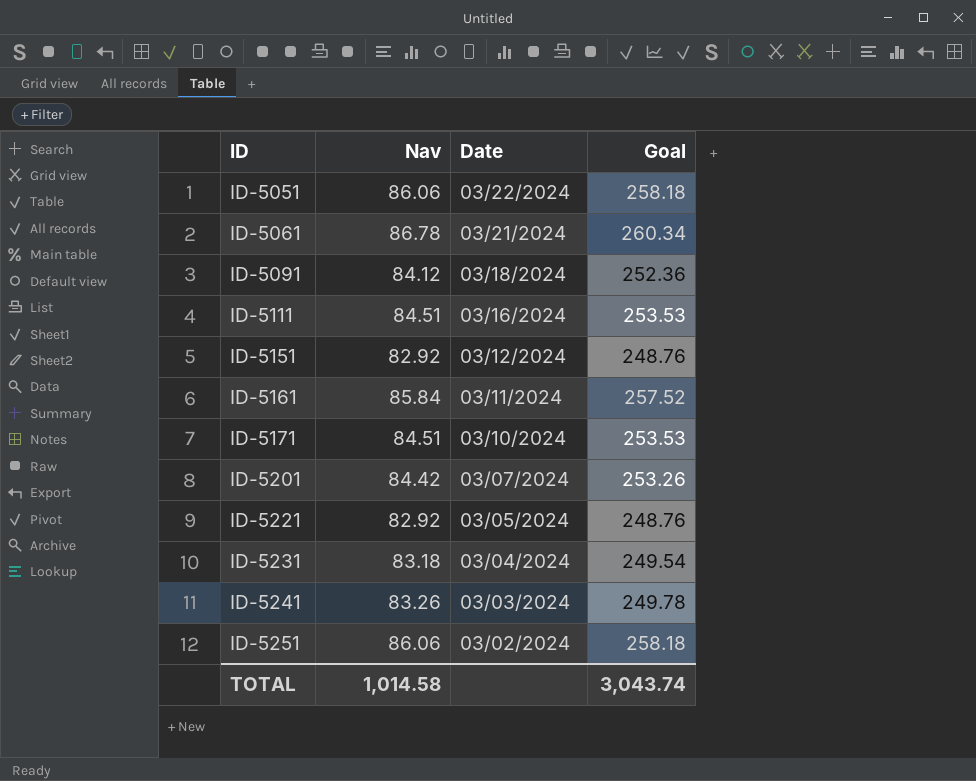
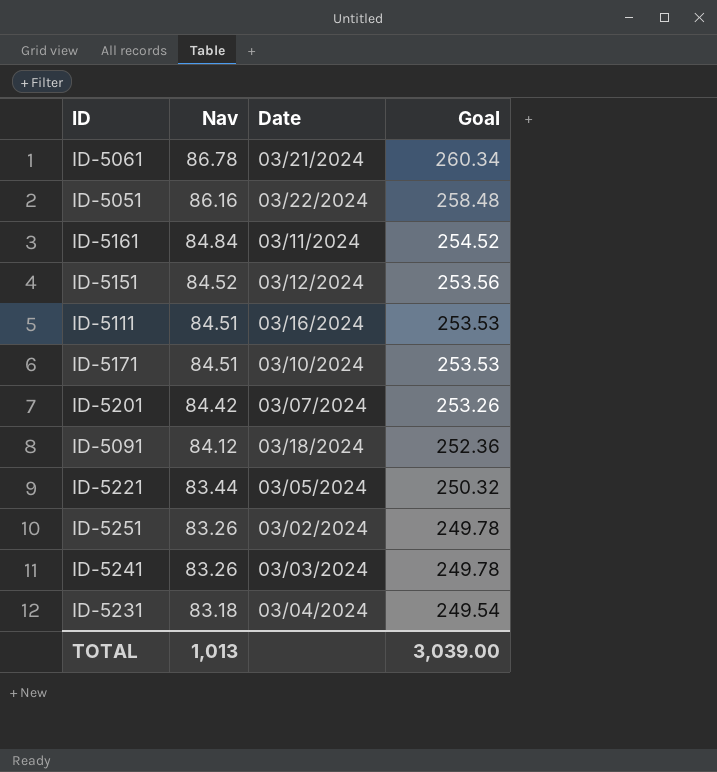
row order: ID ascending -> Nav descending
ID-5051 | Nav: 86.06 -> 86.16
ID-5051 | Goal: 258.18 -> 258.48
ID-5161 | Nav: 85.84 -> 84.84
ID-5161 | Goal: 257.52 -> 254.52
ID-5151 | Nav: 82.92 -> 84.52
ID-5151 | Goal: 248.76 -> 253.56
ID-5221 | Nav: 82.92 -> 83.44
ID-5221 | Goal: 248.76 -> 250.32
ID-5251 | Nav: 86.06 -> 83.26
ID-5251 | Goal: 258.18 -> 249.78
TOTAL | Nav: 1,014.58 -> 1,013
TOTAL | Goal: 3,043.74 -> 3,039.00

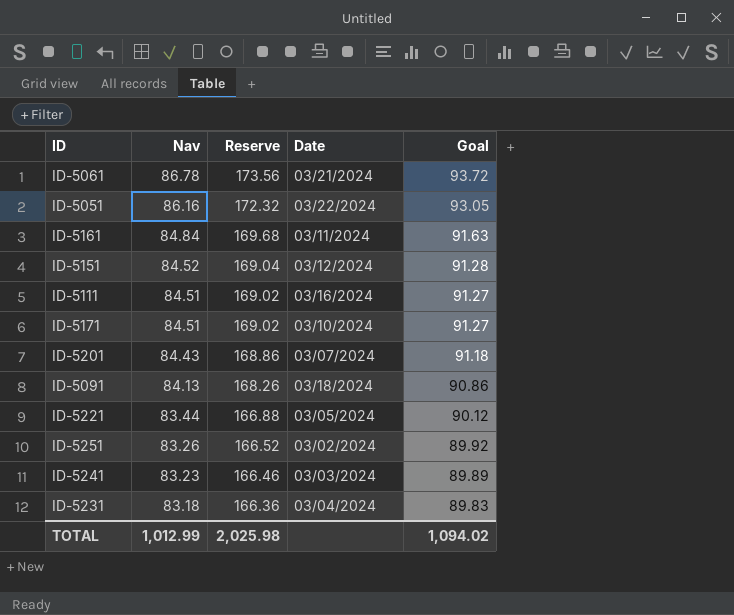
column Reserve | formula: none -> [Nav] * 2
column Goal | formula: [Nav] * 3 -> [Nav] * 1.08
ID-5201 | Nav: 84.42 -> 84.43
ID-5091 | Nav: 84.12 -> 84.13
ID-5241 | Nav: 83.26 -> 83.23
TOTAL | Nav: 1,013 -> 1,012.99
TOTAL | Goal: 3,039.00 -> 1,094.02

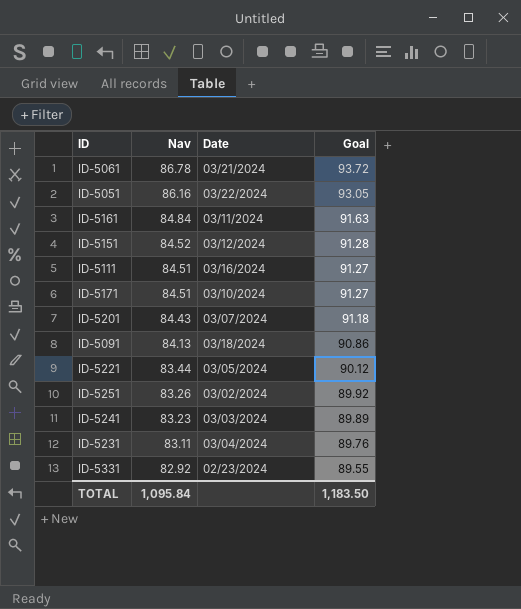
column Reserve | formula: [Nav] * 2 -> none
ID-5231 | Nav: 83.18 -> 83.11
ID-5231 | Goal: 89.83 -> 89.76
row ID-5331: none -> 82.92 | 02/23/2024 | 89.55
TOTAL | Nav: 1,012.99 -> 1,095.84
TOTAL | Goal: 1,094.02 -> 1,183.50

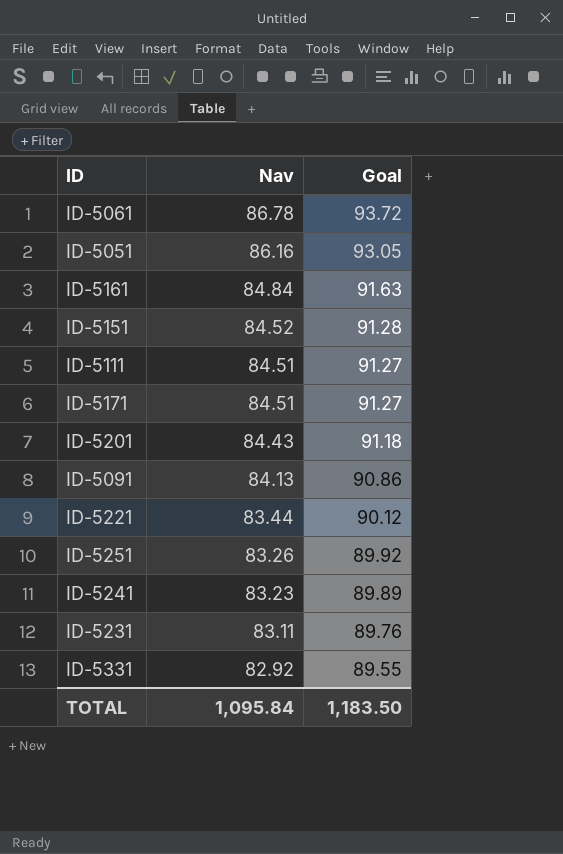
column Date | position: 3 -> none

